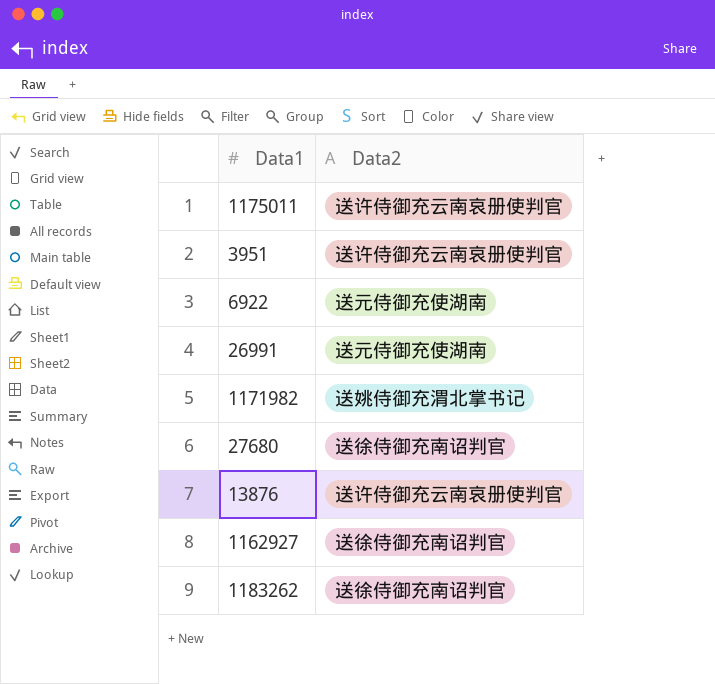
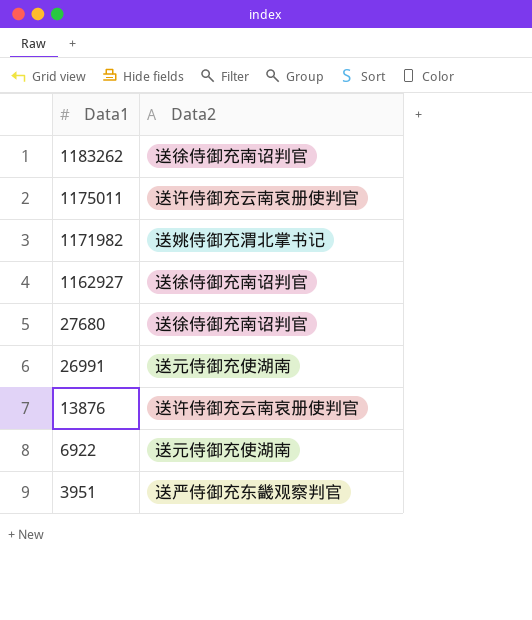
row order: none -> Data1 descending
3951 | Data2: 送许侍御充云南哀册使判官 -> 送严侍御充东畿观察判官

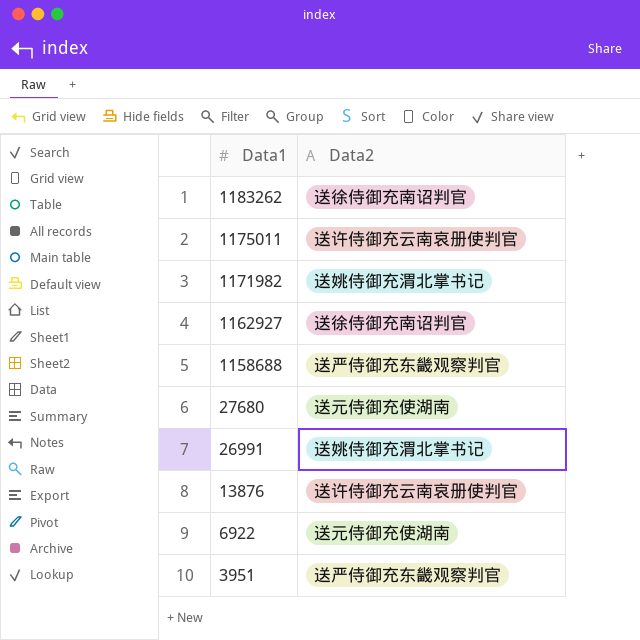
row 1158688: none -> 送严侍御充东畿观察判官
27680 | Data2: 送徐侍御充南诏判官 -> 送元侍御充使湖南
26991 | Data2: 送元侍御充使湖南 -> 送姚侍御充渭北掌书记

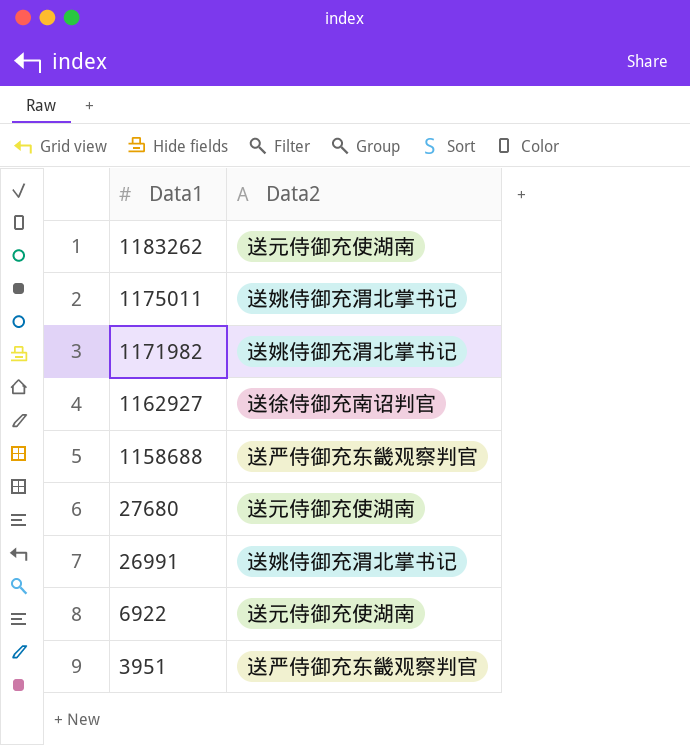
row 13876: 送许侍御充云南哀册使判官 -> none
1183262 | Data2: 送徐侍御充南诏判官 -> 送元侍御充使湖南
1175011 | Data2: 送许侍御充云南哀册使判官 -> 送姚侍御充渭北掌书记

